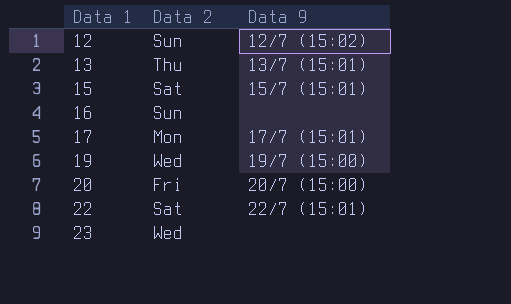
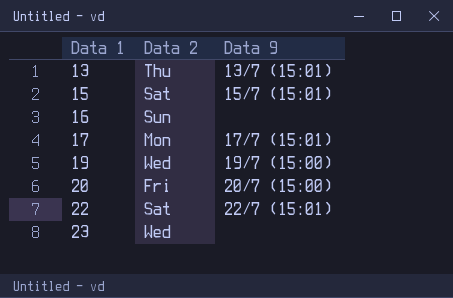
row 12: Sun | 12/7 (15:02) -> none

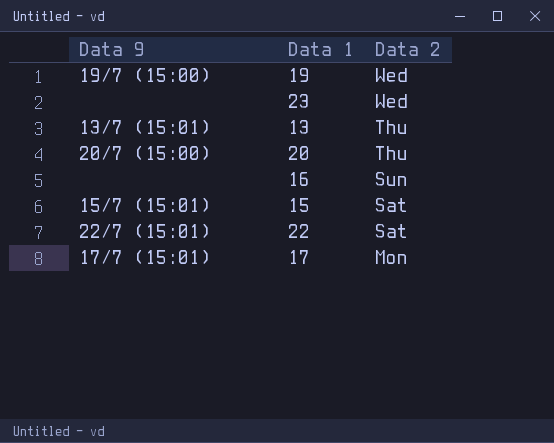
row order: Data 1 ascending -> Data 2 descending
column Data 9 | position: 3 -> 1
20 | Data 2: Fri -> Thu

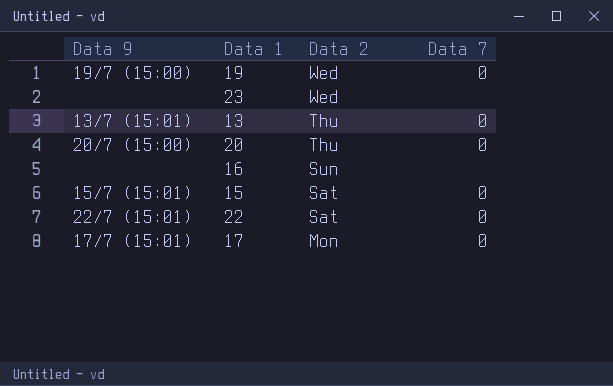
column Data 7 | position: none -> 4

